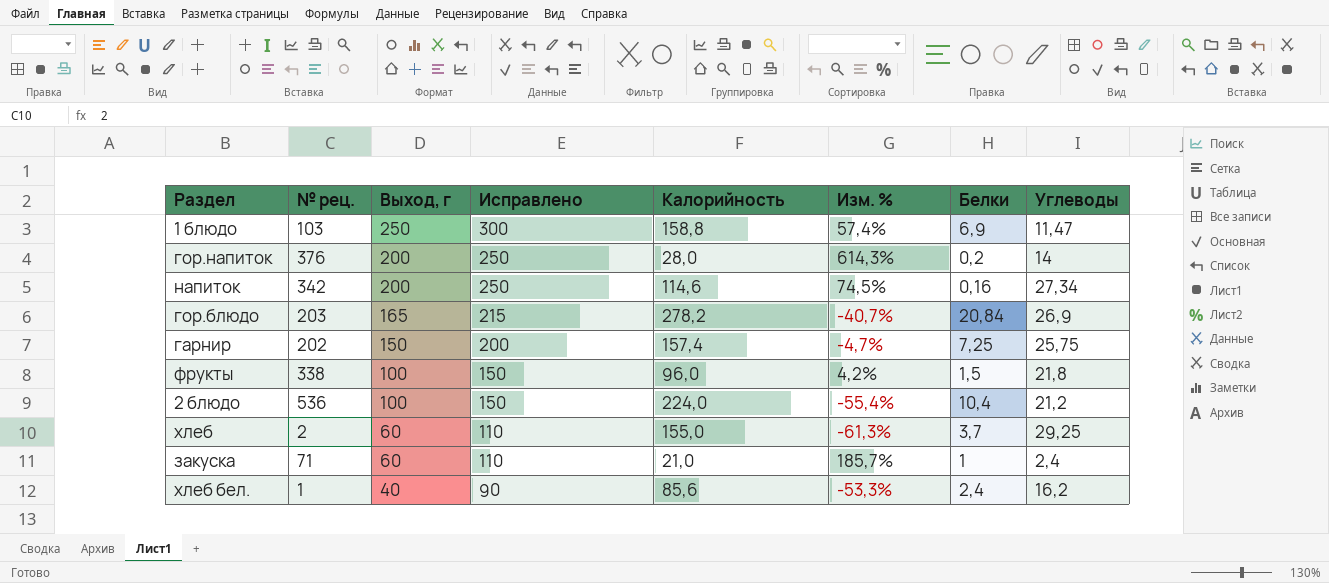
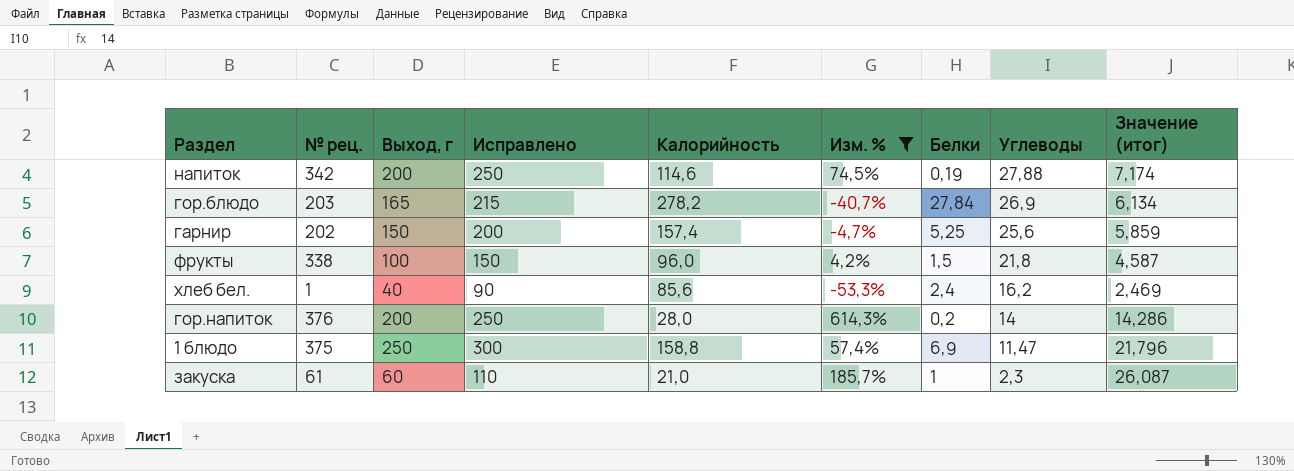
filter: none -> Изм. % >= -53,3%
row order: Выход, г descending -> Углеводы descending
column Значение (итог) | formula: none -> [Выход, г] / [Углеводы]
напиток | Белки: 0,16 -> 0,19
напиток | Углеводы: 27,34 -> 27,88
гор.блюдо | Белки: 20,84 -> 27,84
гарнир | Белки: 7,25 -> 5,25
гарнир | Углеводы: 25,75 -> 25,6
1 блюдо | № рец.: 103 -> 375
закуска | № рец.: 71 -> 61
закуска | Углеводы: 2,4 -> 2,3

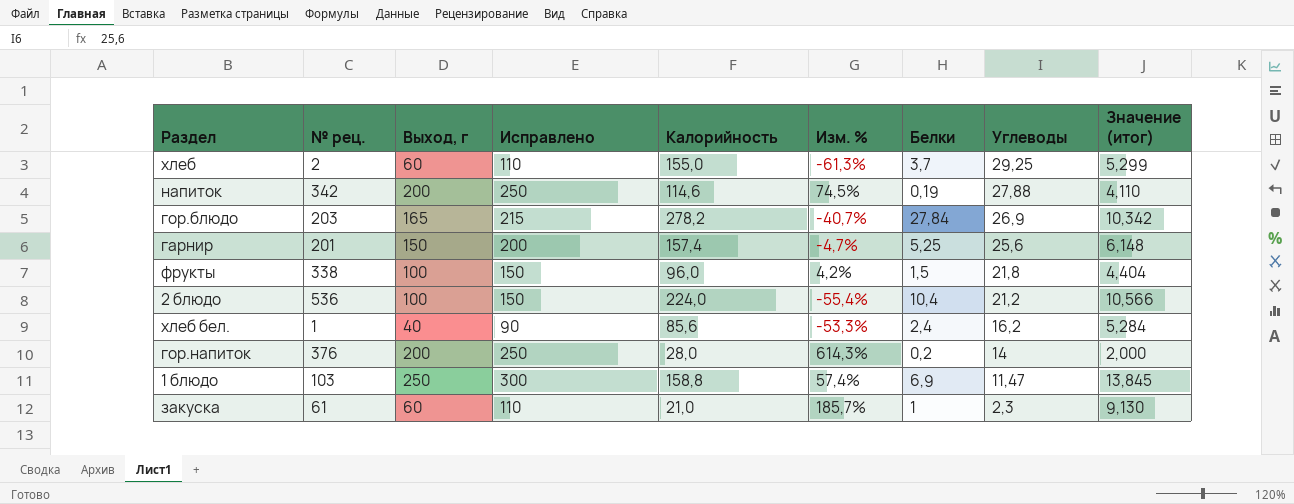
filter: Изм. % >= -53,3% -> none
column Значение (итог) | formula: [Выход, г] / [Углеводы] -> [Калорийность] / [Углеводы]
гарнир | № рец.: 202 -> 201
1 блюдо | № рец.: 375 -> 103

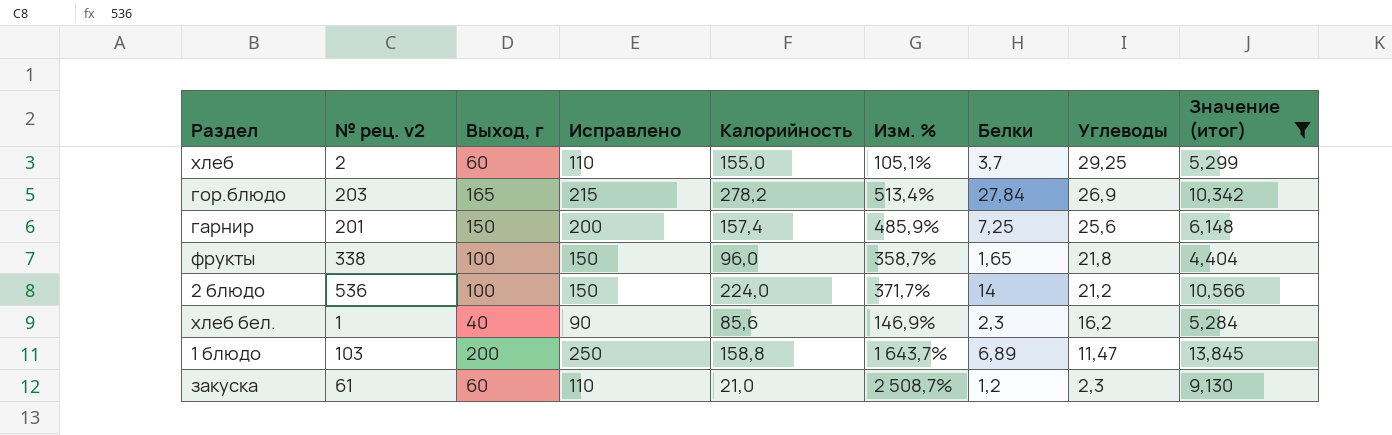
filter: none -> Значение (итог) >= 4,404
column name: № рец. -> № рец. v2
column Изм. % | formula: ([Выход, г] - [Калорийность]) / [Калорийность] -> ([Выход, г] - [Углеводы]) / [Углеводы]
гарнир | Белки: 5,25 -> 7,25
фрукты | Белки: 1,5 -> 1,65
2 блюдо | Белки: 10,4 -> 14
хлеб бел. | Белки: 2,4 -> 2,3
1 блюдо | Выход, г: 250 -> 200
1 блюдо | Исправлено: 300 -> 250
1 блюдо | Белки: 6,9 -> 6,89
закуска | Белки: 1 -> 1,2

